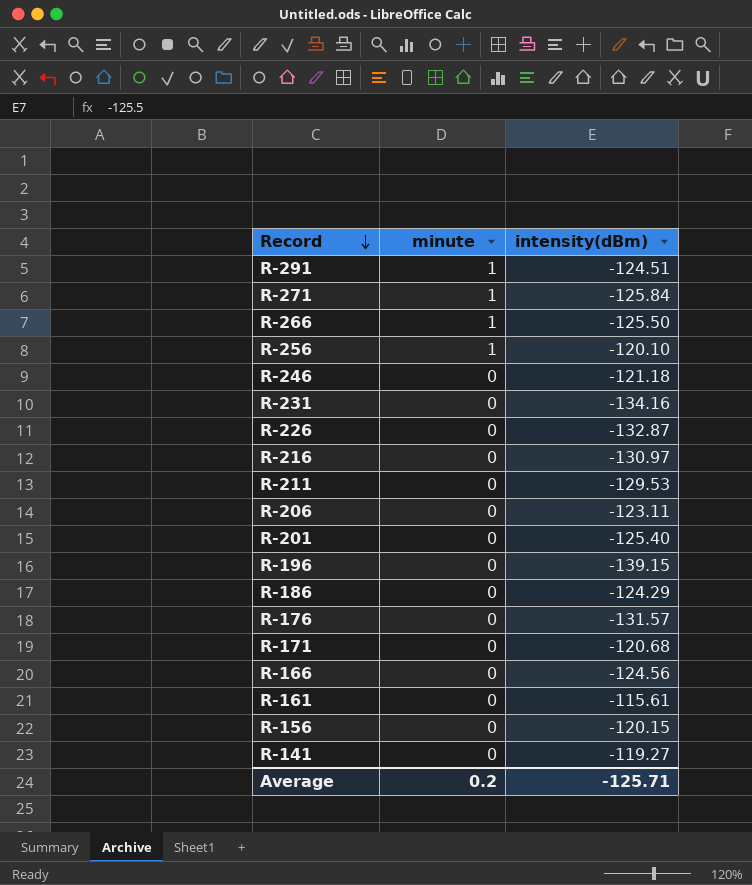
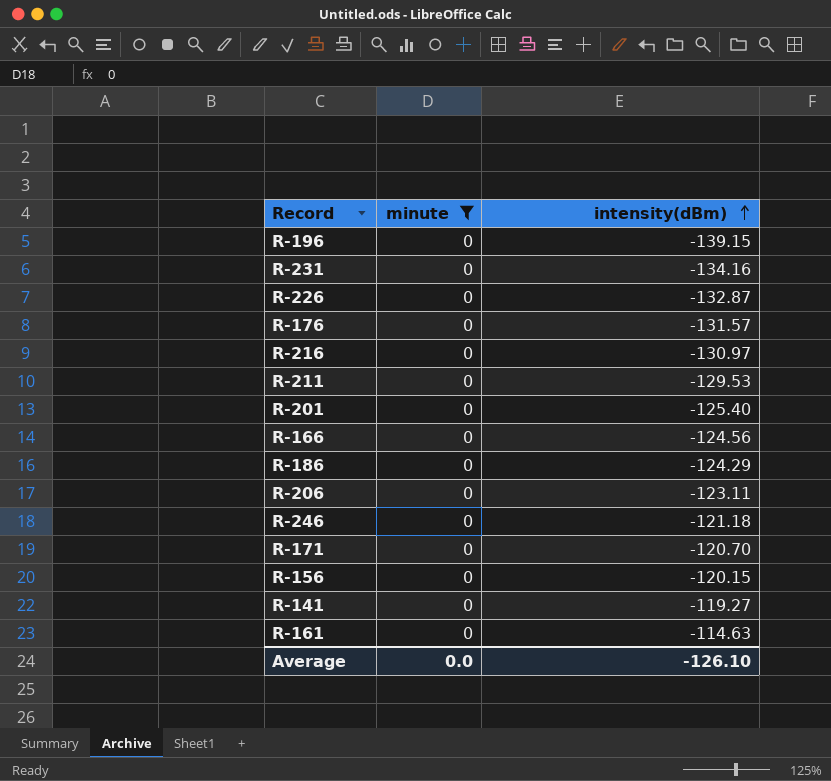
filter: none -> minute = 0
row order: Record descending -> intensity(dBm) ascending
R-171 | intensity(dBm): -120.68 -> -120.70
R-161 | intensity(dBm): -115.61 -> -114.63
Average | minute: 0.2 -> 0.0
Average | intensity(dBm): -125.71 -> -126.10

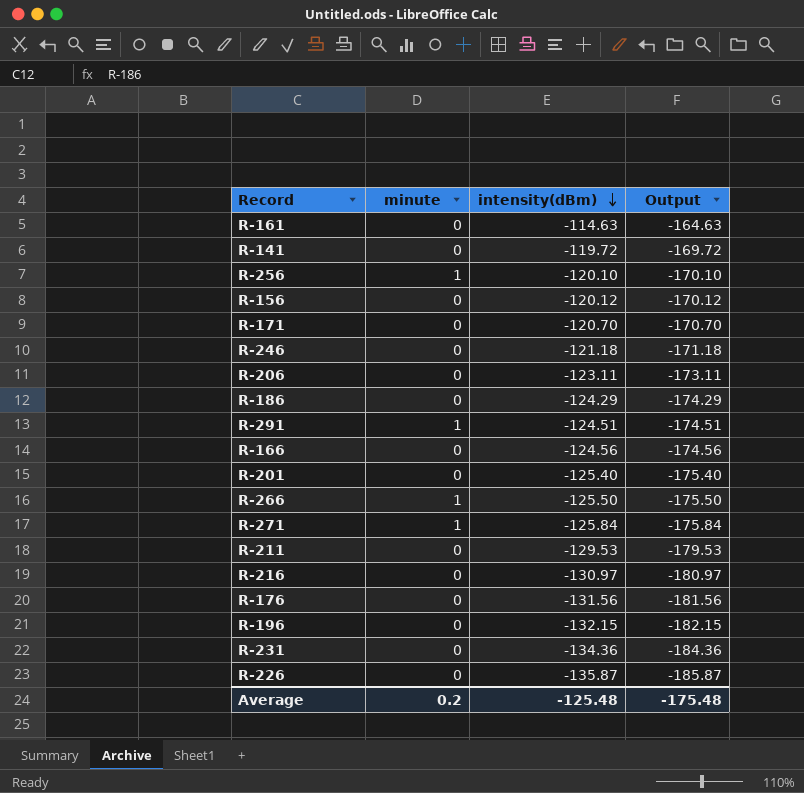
filter: minute = 0 -> none
row order: intensity(dBm) ascending -> intensity(dBm) descending
column Output | formula: none -> [intensity(dBm)] - 50
R-141 | intensity(dBm): -119.27 -> -119.72
R-156 | intensity(dBm): -120.15 -> -120.12
R-176 | intensity(dBm): -131.57 -> -131.56
R-196 | intensity(dBm): -139.15 -> -132.15
R-231 | intensity(dBm): -134.16 -> -134.36
R-226 | intensity(dBm): -132.87 -> -135.87
Average | minute: 0.0 -> 0.2
Average | intensity(dBm): -126.10 -> -125.48

